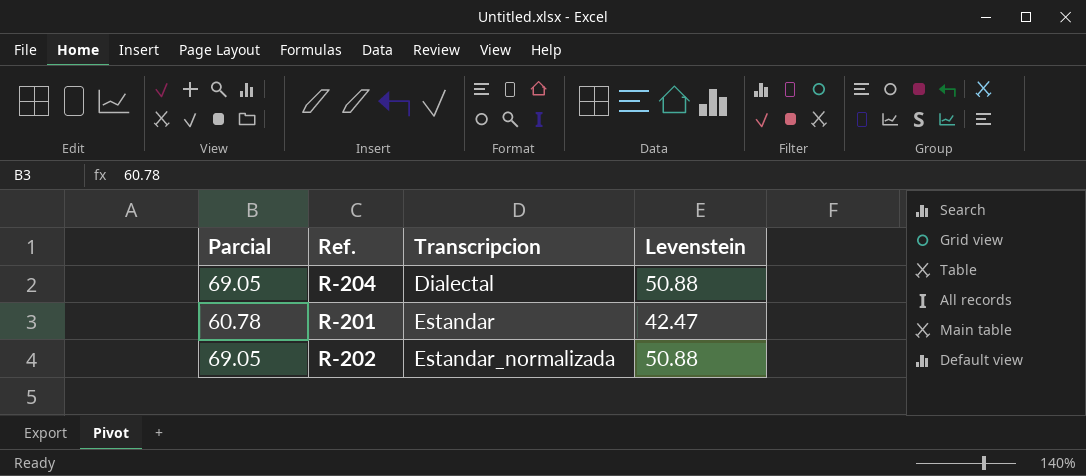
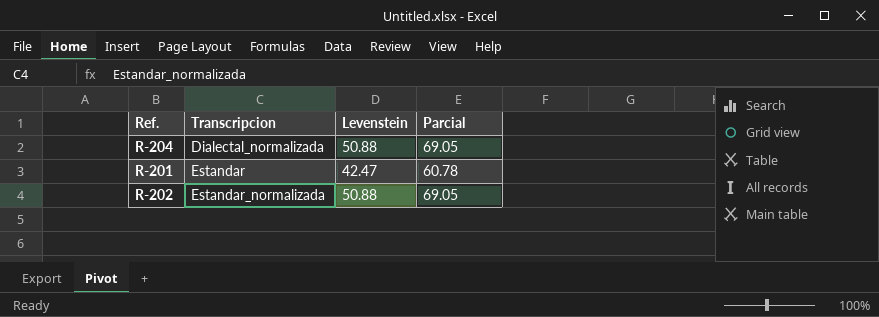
column Parcial | position: 1 -> 4
R-204 | Transcripcion: Dialectal -> Dialectal_normalizada

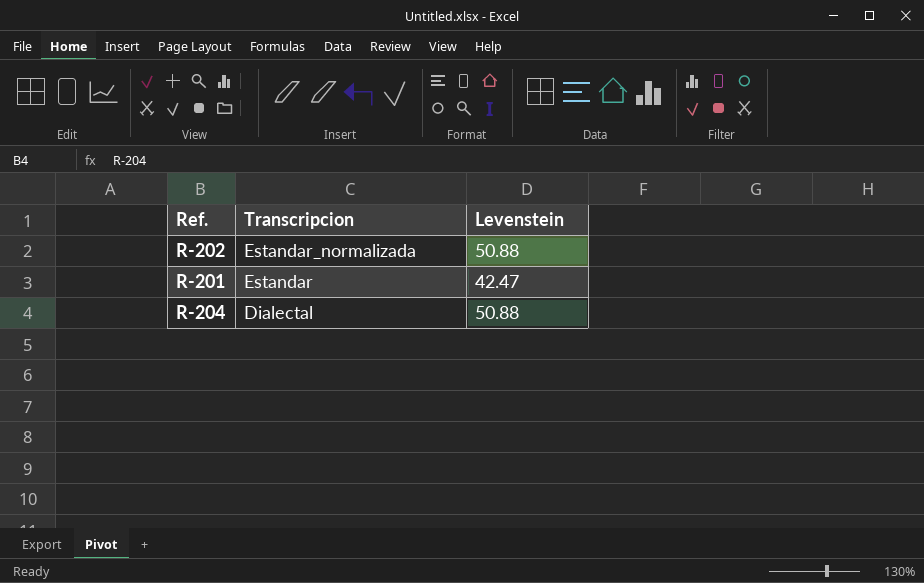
row order: Transcripcion ascending -> Transcripcion descending
column Parcial | position: 4 -> none
R-204 | Transcripcion: Dialectal_normalizada -> Dialectal

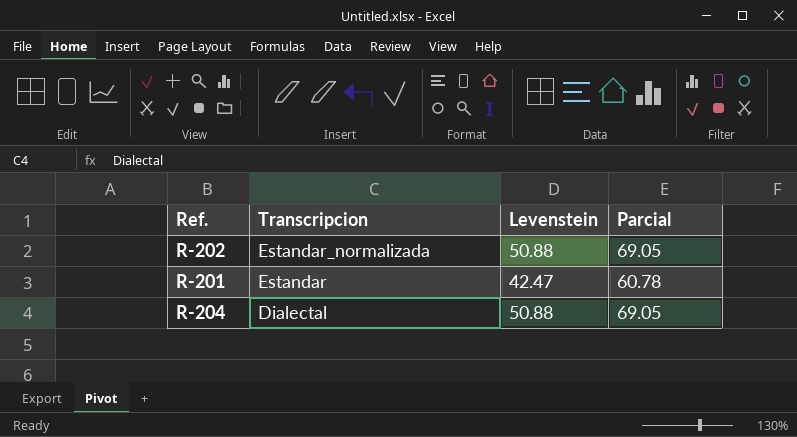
column Parcial | position: none -> 4

